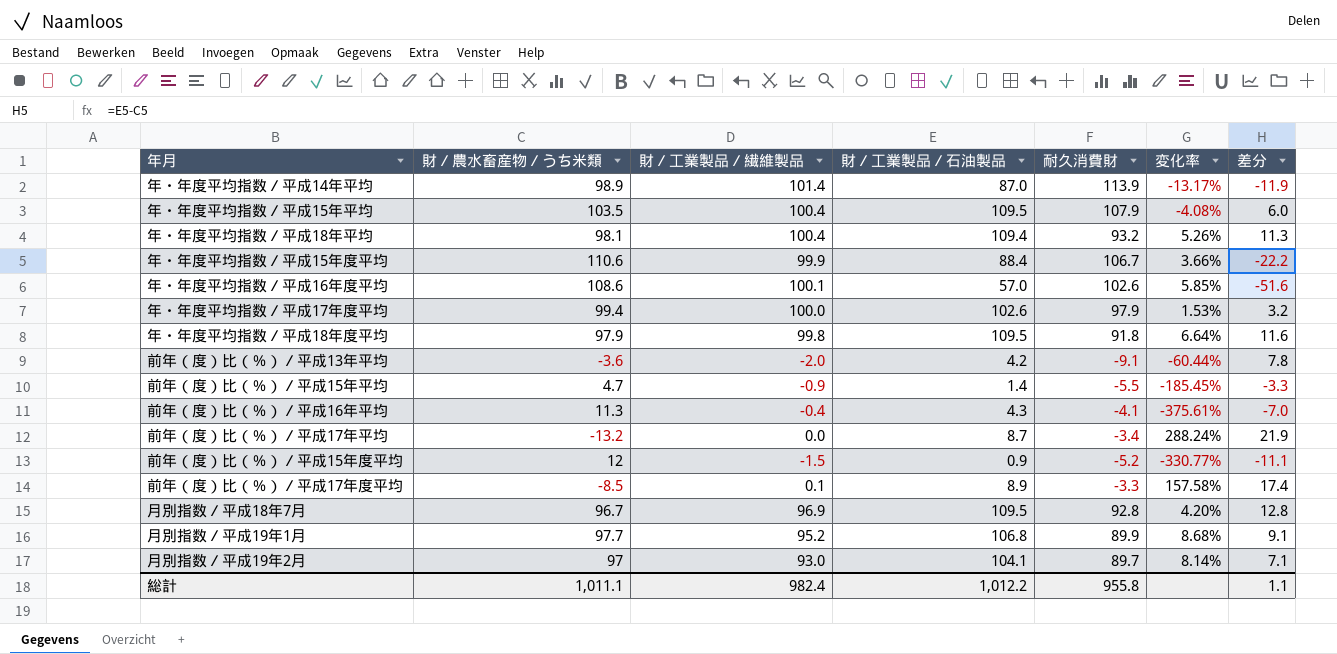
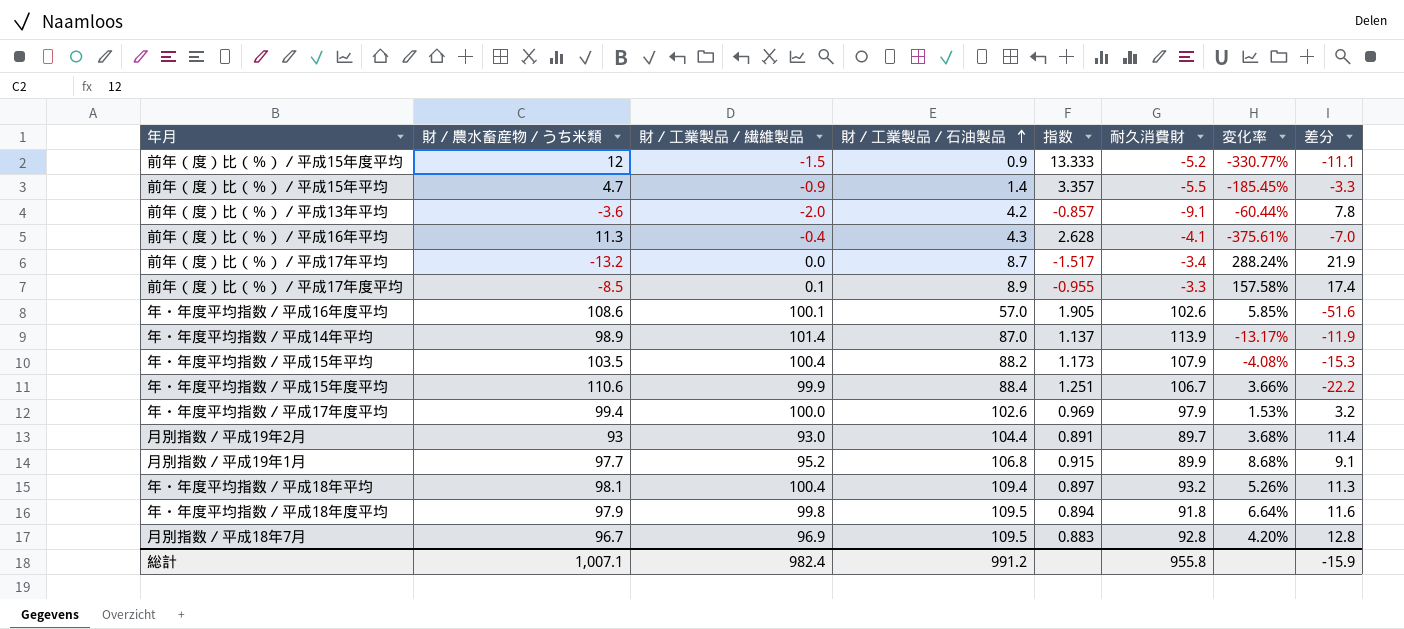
row order: none -> 財／工業製品／石油製品 ascending
column 指数 | formula: none -> [財／農水畜産物／うち米類] / [財／工業製品／石油製品]
年・年度平均指数／平成15年平均 | 財／工業製品／石油製品: 109.5 -> 88.2
年・年度平均指数／平成15年平均 | 差分: 6.0 -> -15.3
月別指数／平成19年2月 | 財／農水畜産物／うち米類: 97 -> 93
月別指数／平成19年2月 | 財／工業製品／石油製品: 104.1 -> 104.4
月別指数／平成19年2月 | 変化率: 8.14% -> 3.68%
月別指数／平成19年2月 | 差分: 7.1 -> 11.4
総計 | 財／農水畜産物／うち米類: 1,011.1 -> 1,007.1
総計 | 財／工業製品／石油製品: 1,012.2 -> 991.2
総計 | 差分: 1.1 -> -15.9

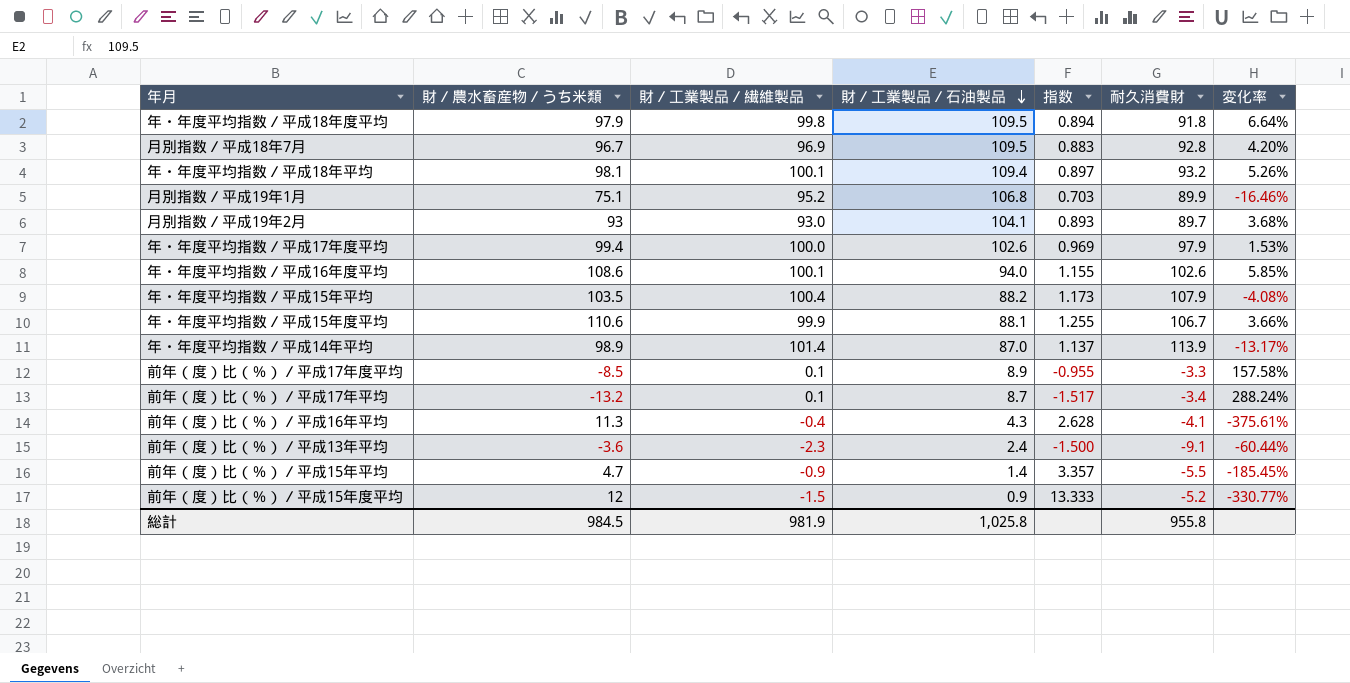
row order: 財／工業製品／石油製品 ascending -> 財／工業製品／石油製品 descending
column 差分 | formula: [財／工業製品／石油製品] - [財／農水畜産物／うち米類] -> none
年・年度平均指数／平成18年平均 | 財／工業製品／繊維製品: 100.4 -> 100.1
月別指数／平成19年1月 | 財／農水畜産物／うち米類: 97.7 -> 75.1
月別指数／平成19年1月 | 指数: 0.915 -> 0.703
月別指数／平成19年1月 | 変化率: 8.68% -> -16.46%
月別指数／平成19年2月 | 財／工業製品／石油製品: 104.4 -> 104.1
月別指数／平成19年2月 | 指数: 0.891 -> 0.893
年・年度平均指数／平成16年度平均 | 財／工業製品／石油製品: 57.0 -> 94.0
年・年度平均指数／平成16年度平均 | 指数: 1.905 -> 1.155
年・年度平均指数／平成15年度平均 | 財／工業製品／石油製品: 88.4 -> 88.1
年・年度平均指数／平成15年度平均 | 指数: 1.251 -> 1.255
前年（度）比（％）／平成17年平均 | 財／工業製品／繊維製品: 0.0 -> 0.1
前年（度）比（％）／平成13年平均 | 財／工業製品／繊維製品: -2.0 -> -2.3
前年（度）比（％）／平成13年平均 | 財／工業製品／石油製品: 4.2 -> 2.4
前年（度）比（％）／平成13年平均 | 指数: -0.857 -> -1.500
総計 | 財／農水畜産物／うち米類: 1,007.1 -> 984.5
総計 | 財／工業製品／繊維製品: 982.4 -> 981.9
総計 | 財／工業製品／石油製品: 991.2 -> 1,025.8

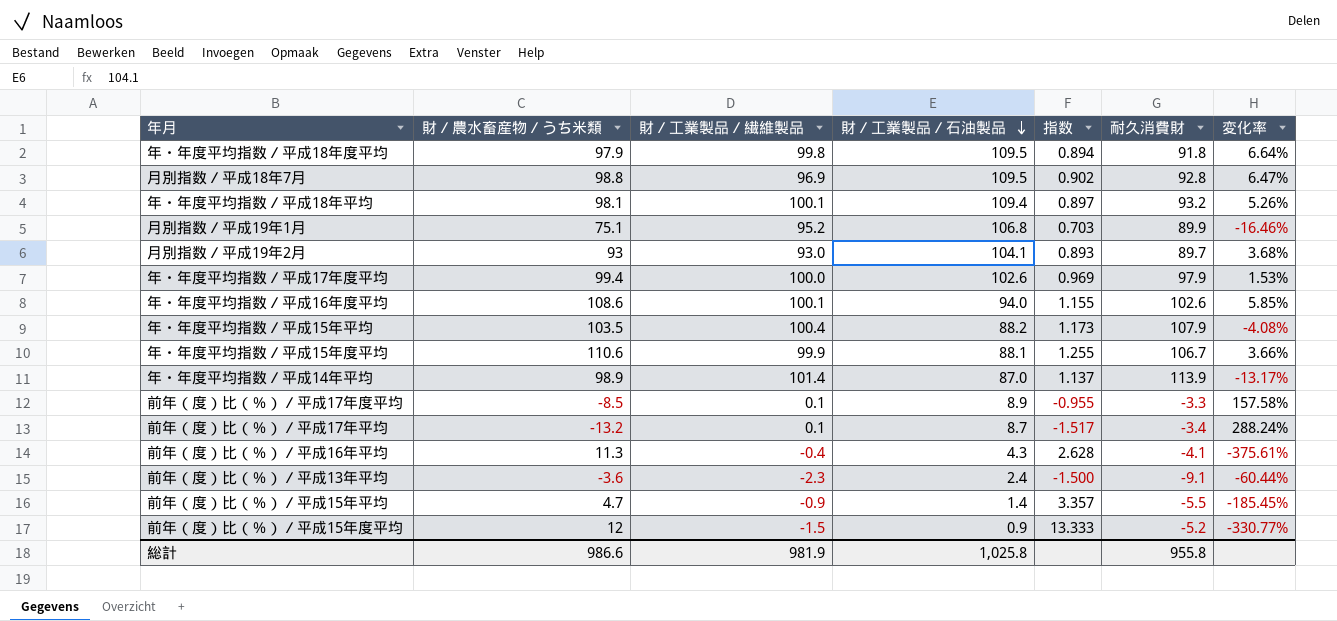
月別指数／平成18年7月 | 財／農水畜産物／うち米類: 96.7 -> 98.8
月別指数／平成18年7月 | 指数: 0.883 -> 0.902
月別指数／平成18年7月 | 変化率: 4.20% -> 6.47%
総計 | 財／農水畜産物／うち米類: 984.5 -> 986.6

